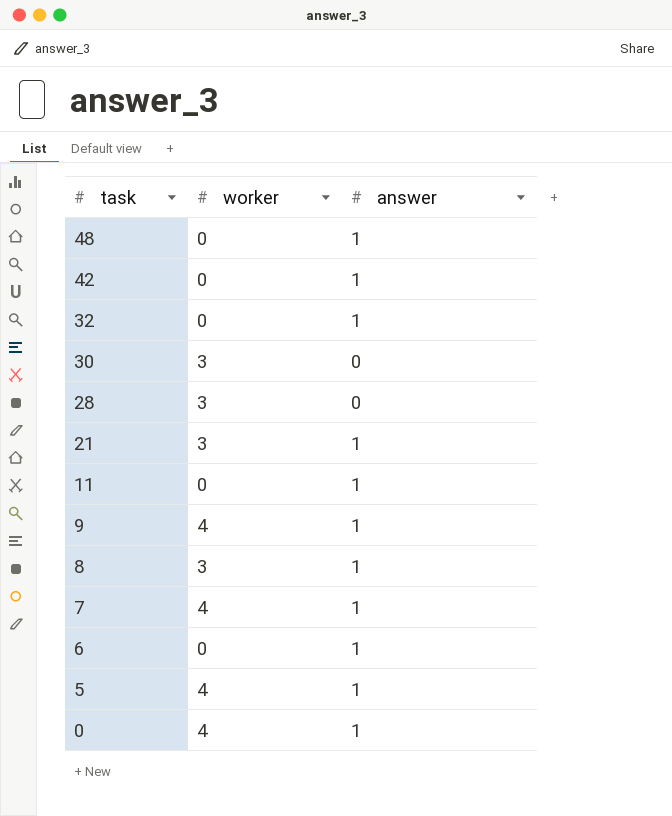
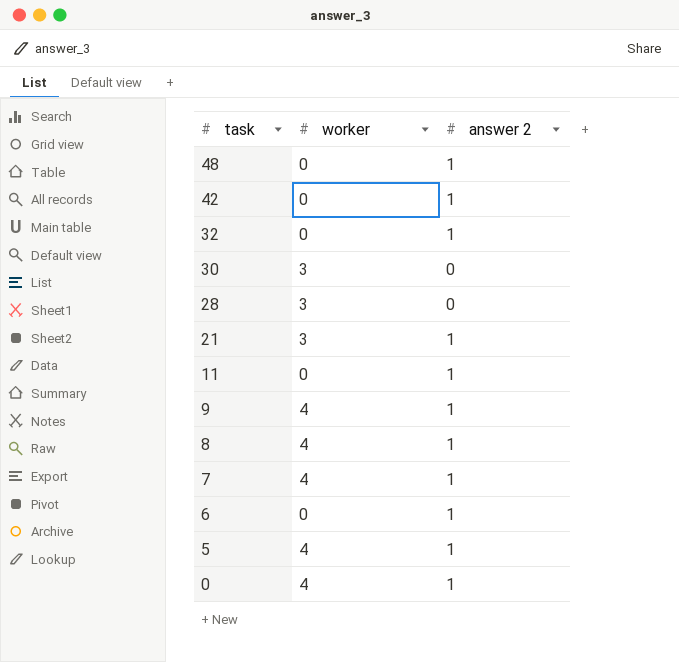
column name: answer -> answer 2
8 | worker: 3 -> 4

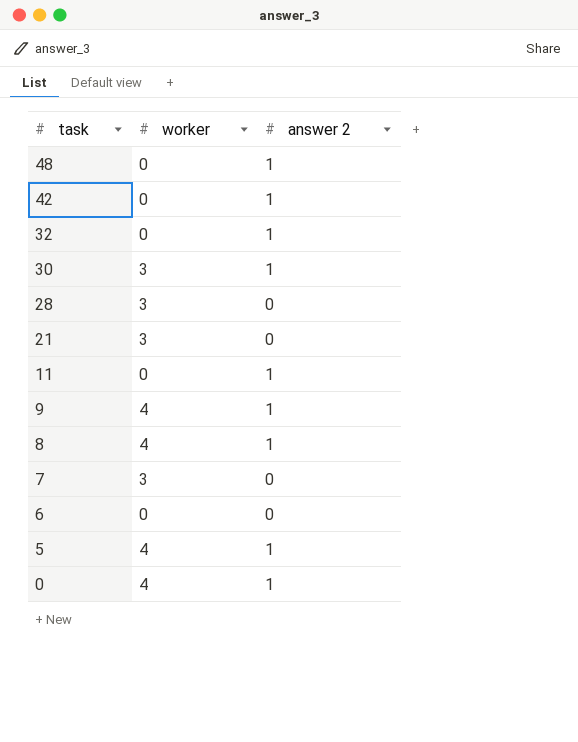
30 | answer 2: 0 -> 1
21 | answer 2: 1 -> 0
7 | worker: 4 -> 3
7 | answer 2: 1 -> 0
6 | answer 2: 1 -> 0

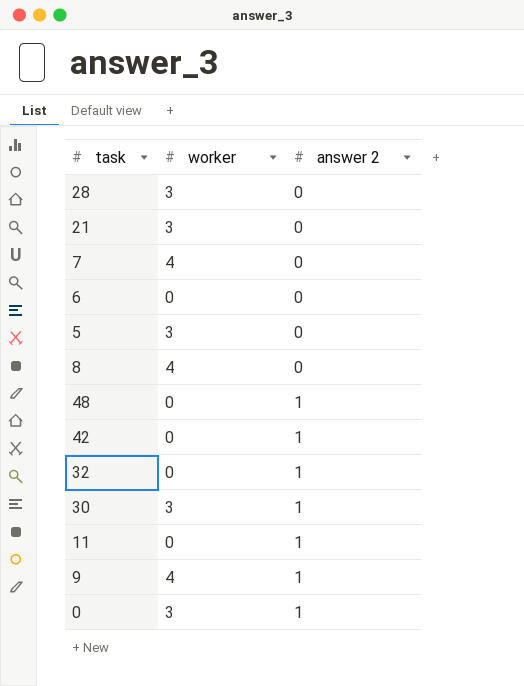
row order: task descending -> answer 2 ascending
7 | worker: 3 -> 4
5 | worker: 4 -> 3
5 | answer 2: 1 -> 0
8 | answer 2: 1 -> 0
0 | worker: 4 -> 3

